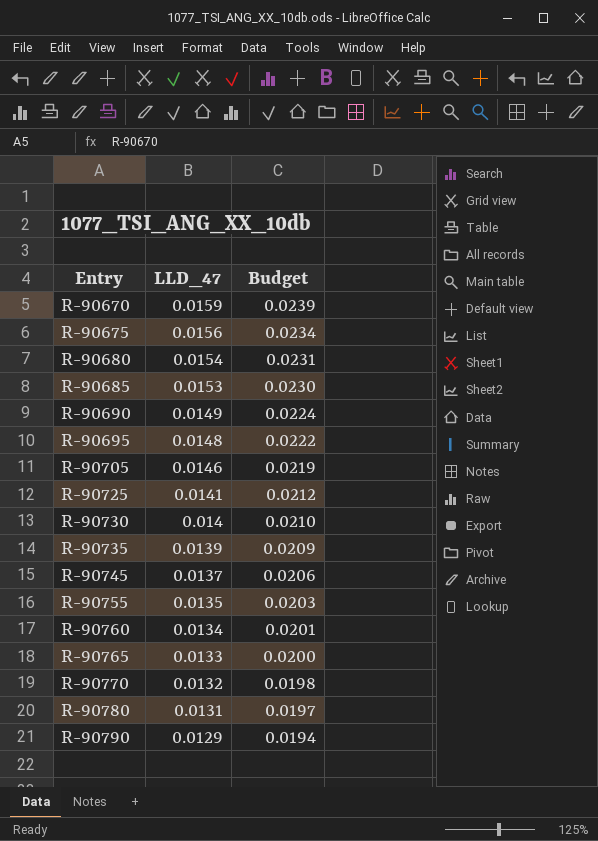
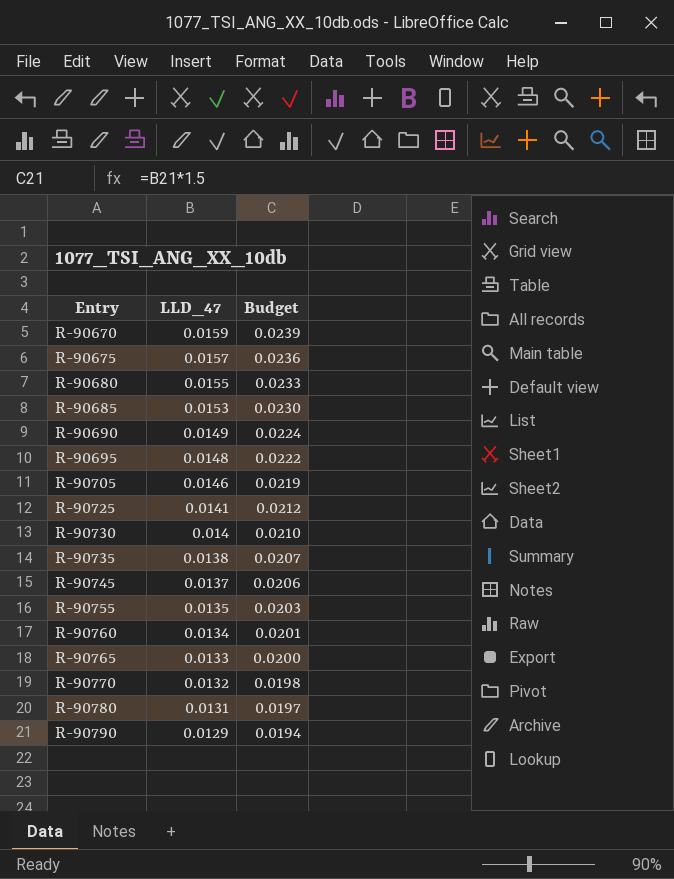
R-90675 | LLD_47: 0.0156 -> 0.0157
R-90675 | Budget: 0.0234 -> 0.0236
R-90680 | LLD_47: 0.0154 -> 0.0155
R-90680 | Budget: 0.0231 -> 0.0233
R-90735 | LLD_47: 0.0139 -> 0.0138
R-90735 | Budget: 0.0209 -> 0.0207

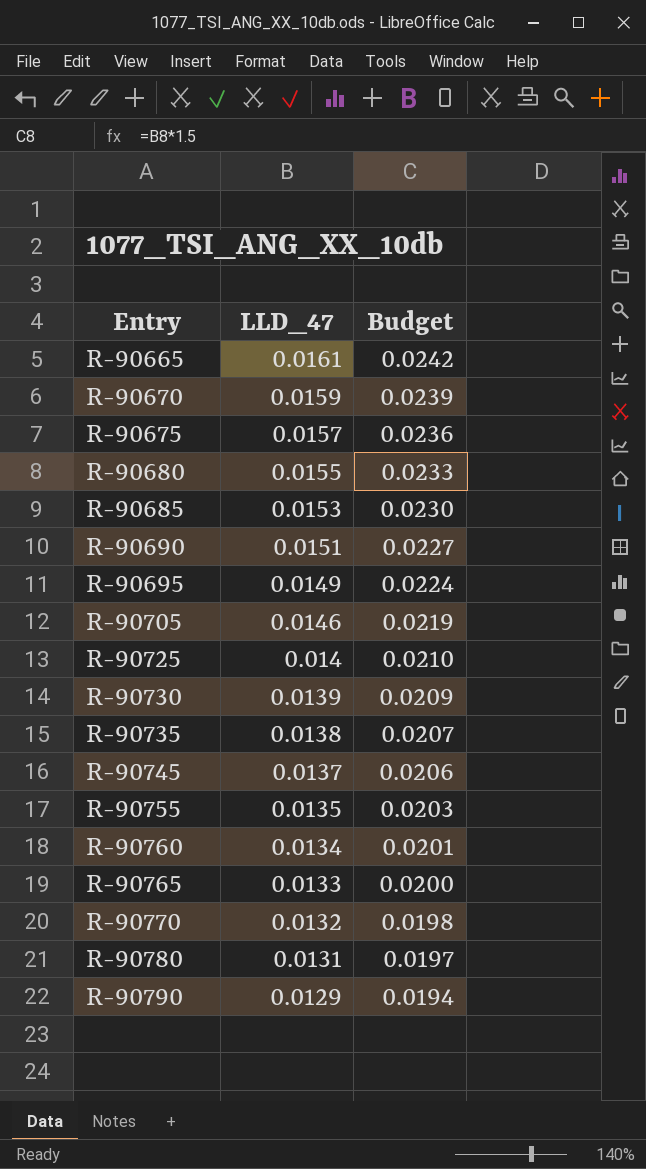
row R-90665: none -> 0.0161 | 0.0242
R-90690 | LLD_47: 0.0149 -> 0.0151
R-90690 | Budget: 0.0224 -> 0.0227
R-90695 | LLD_47: 0.0148 -> 0.0149
R-90695 | Budget: 0.0222 -> 0.0224
R-90725 | LLD_47: 0.0141 -> 0.014
R-90725 | Budget: 0.0212 -> 0.0210
R-90730 | LLD_47: 0.014 -> 0.0139
R-90730 | Budget: 0.0210 -> 0.0209

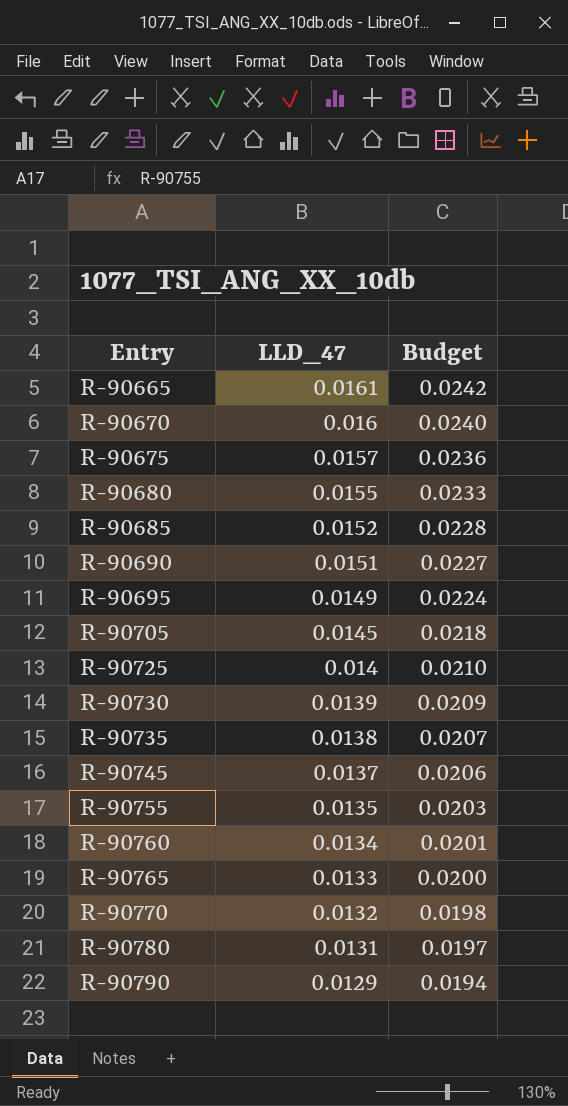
R-90670 | LLD_47: 0.0159 -> 0.016
R-90670 | Budget: 0.0239 -> 0.0240
R-90685 | LLD_47: 0.0153 -> 0.0152
R-90685 | Budget: 0.0230 -> 0.0228
R-90705 | LLD_47: 0.0146 -> 0.0145
R-90705 | Budget: 0.0219 -> 0.0218

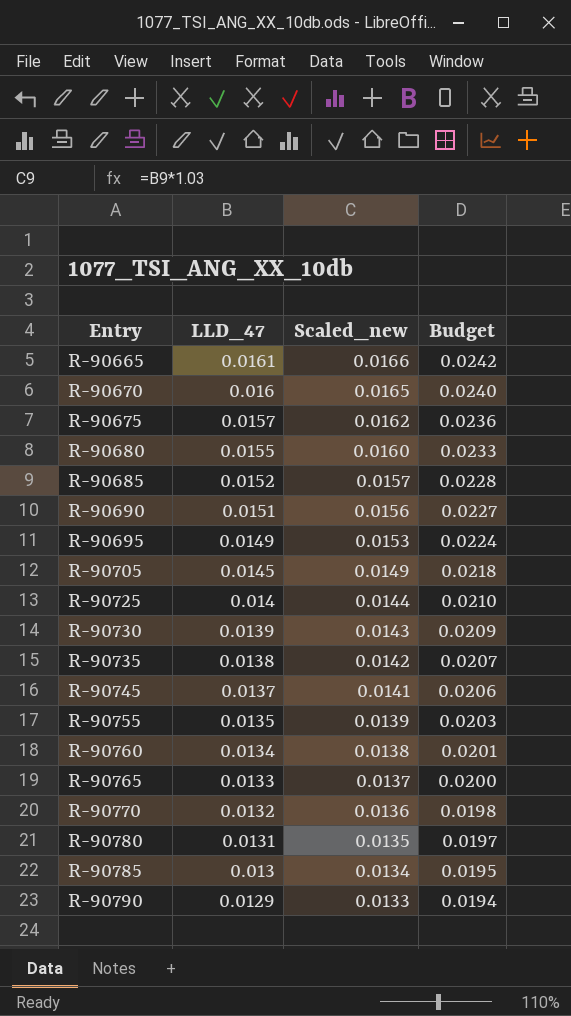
column Scaled_new | formula: none -> [LLD_47] * 1.03
row R-90785: none -> 0.013 | 0.0134 | 0.0195

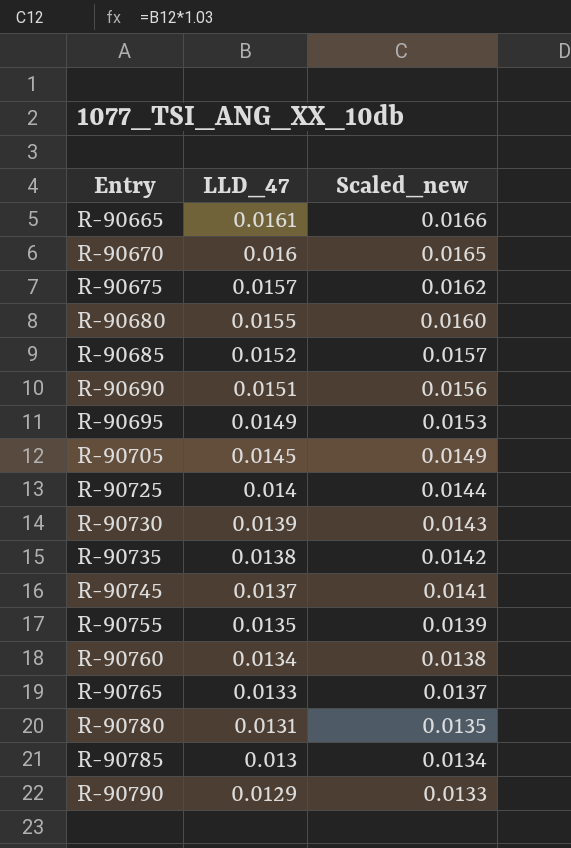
column Budget | formula: [LLD_47] * 1.5 -> none
row R-90770: 0.0132 | 0.0136 | 0.0198 -> none

